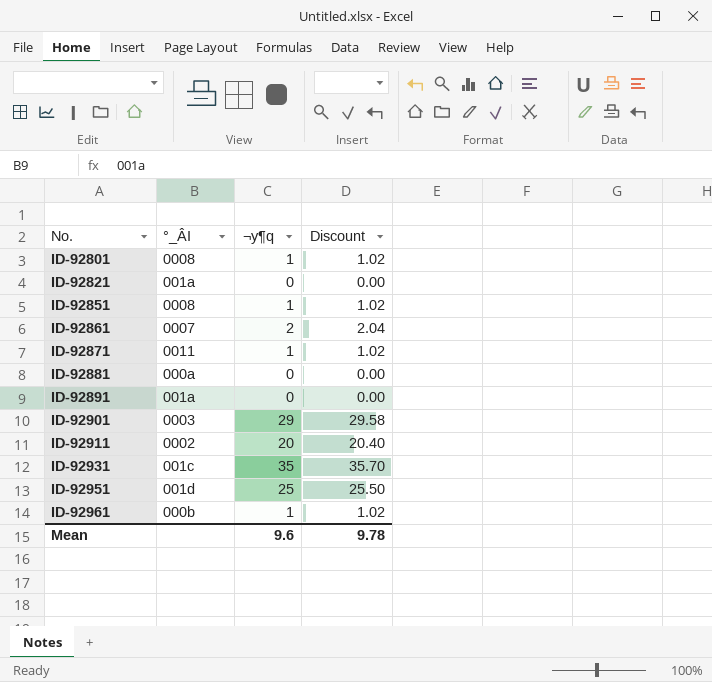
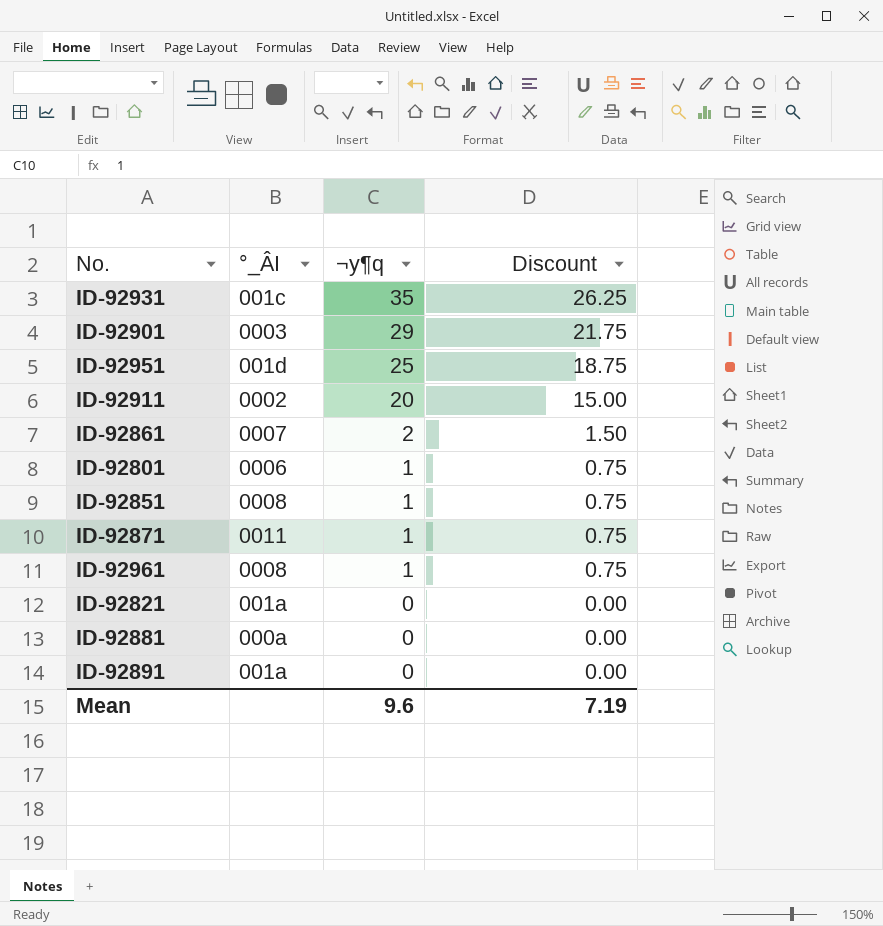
row order: No. ascending -> ¬y¶q descending
column Discount | formula: [¬y¶q] * 1.02 -> [¬y¶q] * 0.75
ID-92801 | °_ÂI: 0008 -> 0006
ID-92961 | °_ÂI: 000b -> 0008
Mean | Discount: 9.78 -> 7.19

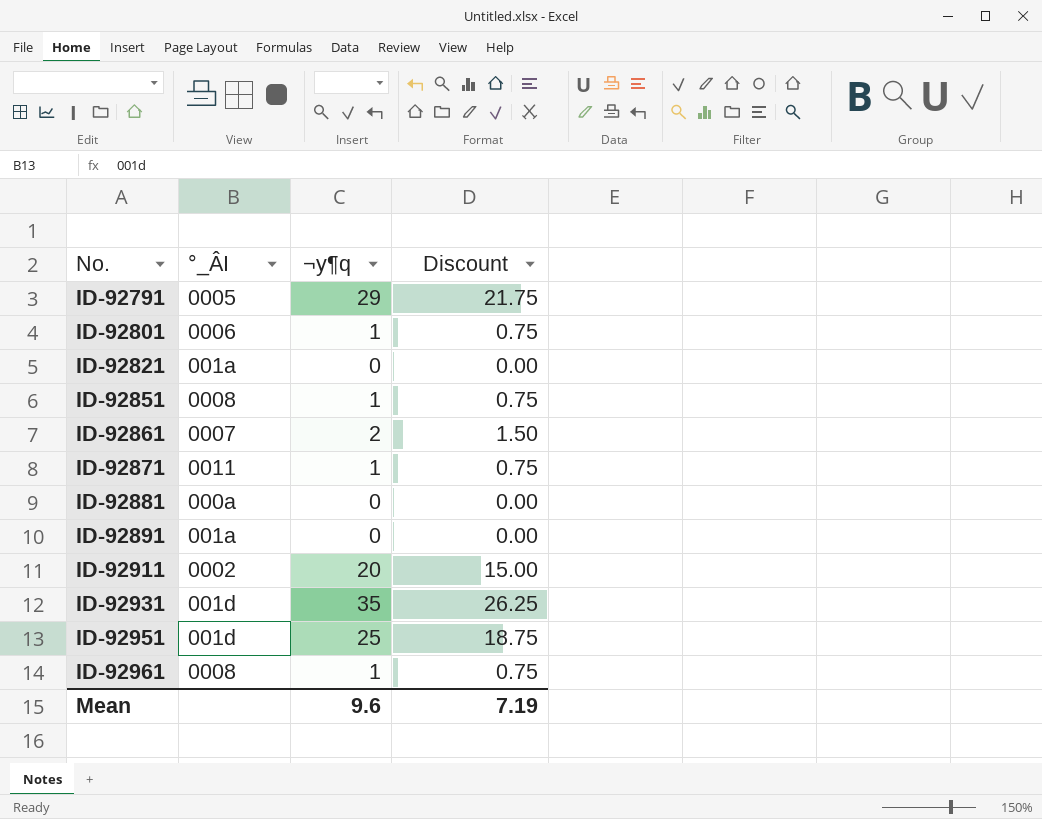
row order: ¬y¶q descending -> No. ascending
row ID-92901: 0003 | 29 | 21.75 -> none
row ID-92791: none -> 0005 | 29 | 21.75
ID-92931 | °_ÂI: 001c -> 001d

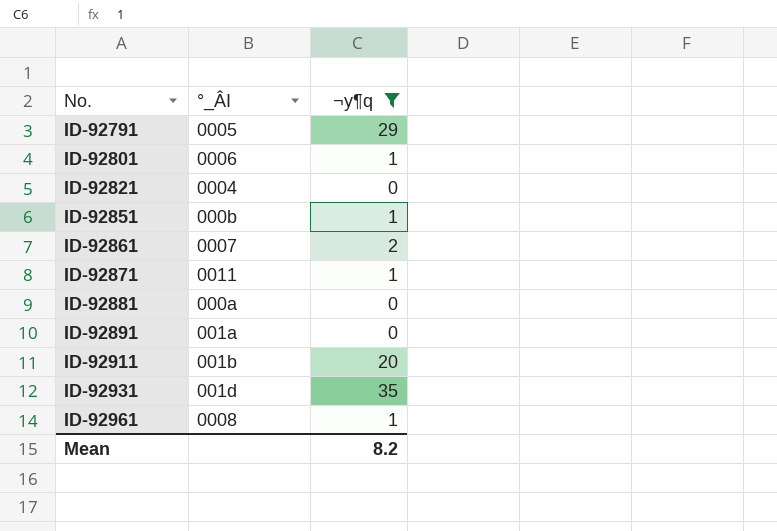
filter: none -> ¬y¶q != 25
column Discount | formula: [¬y¶q] * 0.75 -> none
ID-92821 | °_ÂI: 001a -> 0004
ID-92851 | °_ÂI: 0008 -> 000b
ID-92911 | °_ÂI: 0002 -> 001b
Mean | ¬y¶q: 9.6 -> 8.2

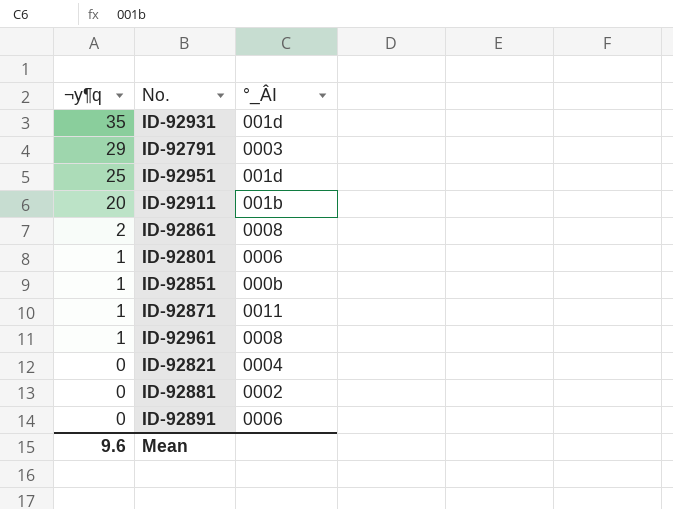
filter: ¬y¶q != 25 -> none
row order: No. ascending -> ¬y¶q descending
column ¬y¶q | position: 3 -> 1
ID-92791 | °_ÂI: 0005 -> 0003
ID-92861 | °_ÂI: 0007 -> 0008
ID-92881 | °_ÂI: 000a -> 0002
ID-92891 | °_ÂI: 001a -> 0006
Mean | ¬y¶q: 8.2 -> 9.6

